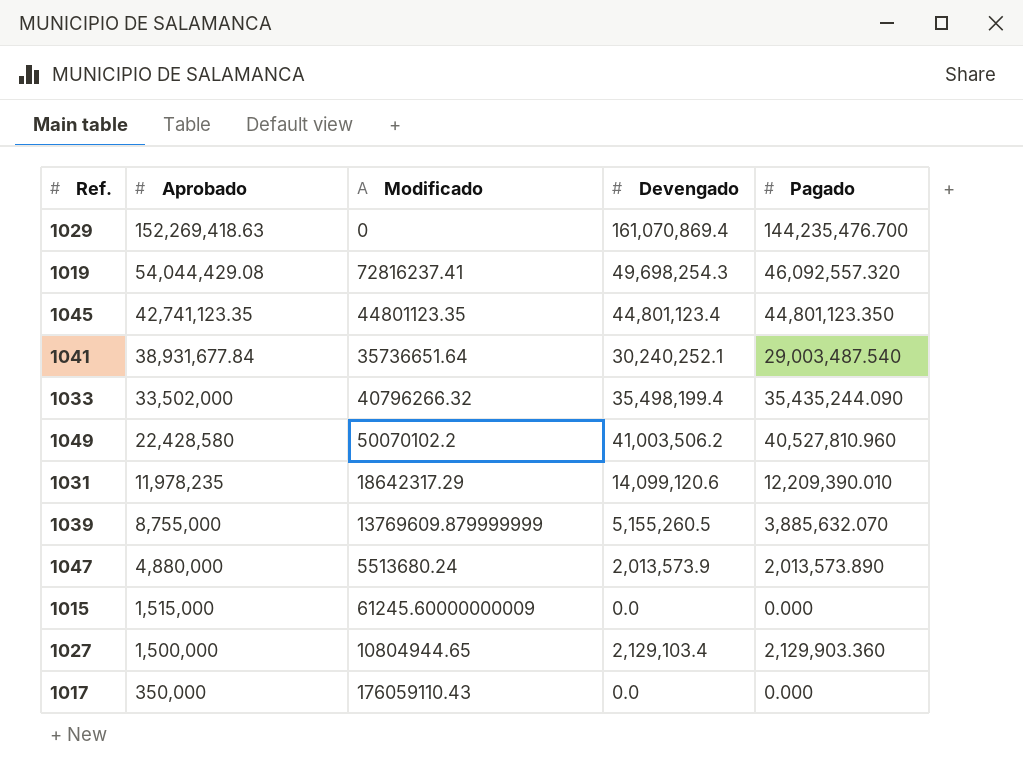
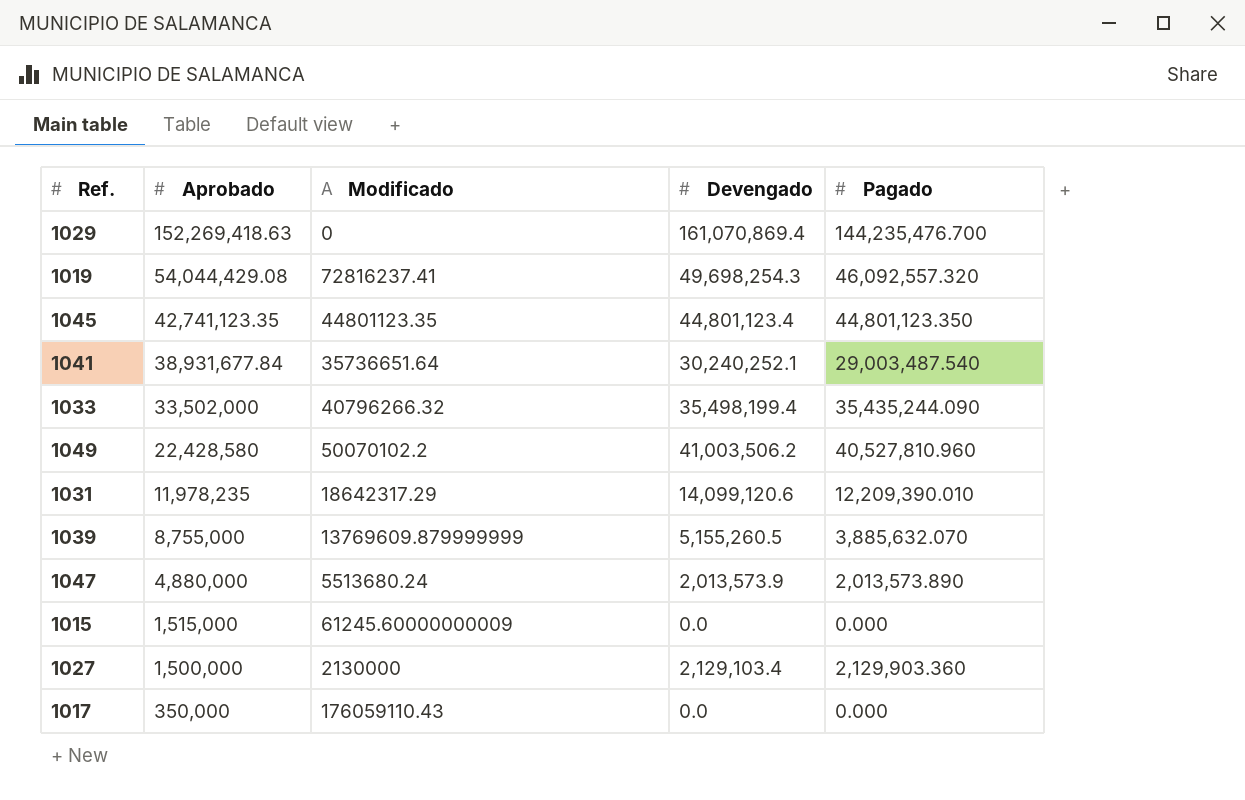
1027 | Modificado: 10804944.65 -> 2130000

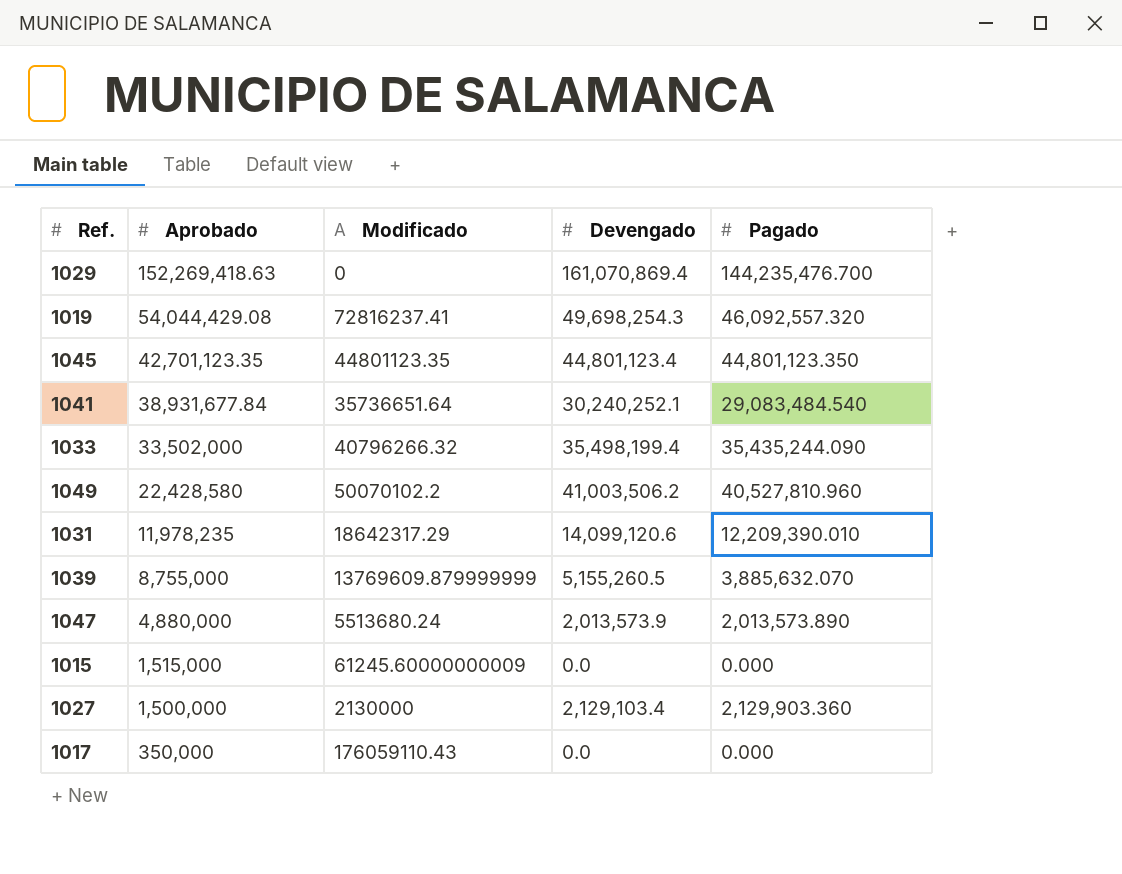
1045 | Aprobado: 42,741,123.35 -> 42,701,123.35
1041 | Pagado: 29,003,487.540 -> 29,083,484.540

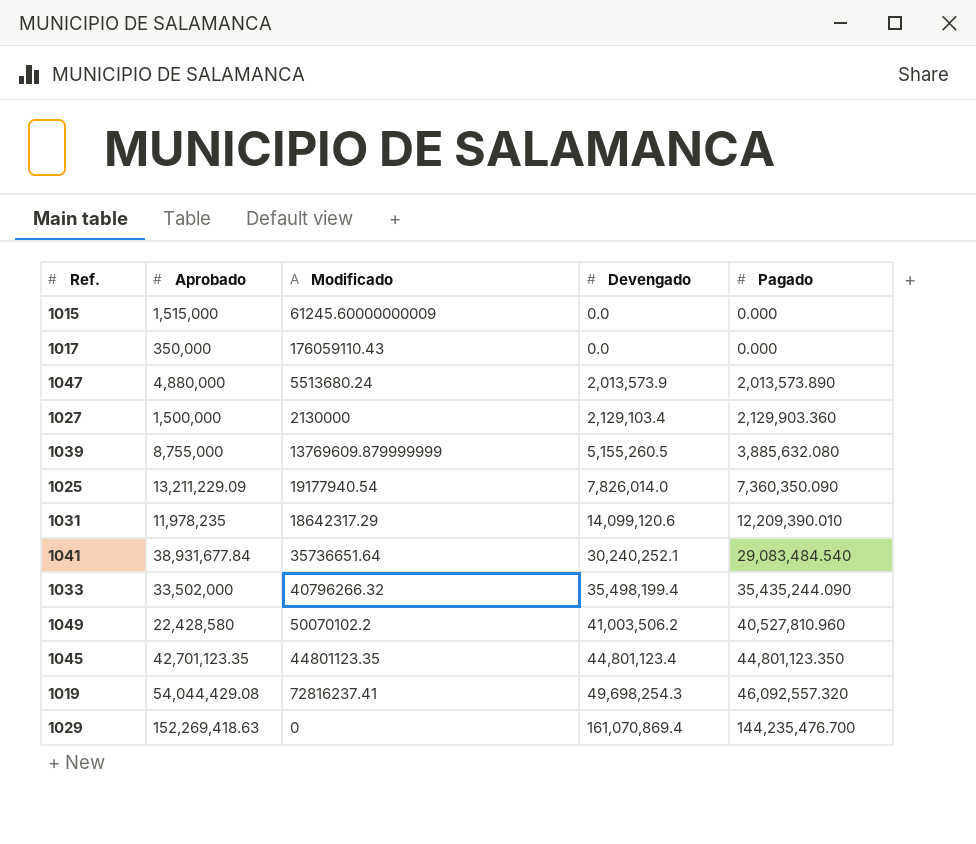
row order: Aprobado descending -> Devengado ascending
1039 | Pagado: 3,885,632.070 -> 3,885,632.080
row 1025: none -> 13,211,229.09 | 19177940.54 | 7,826,014.0 | 7,360,350.090

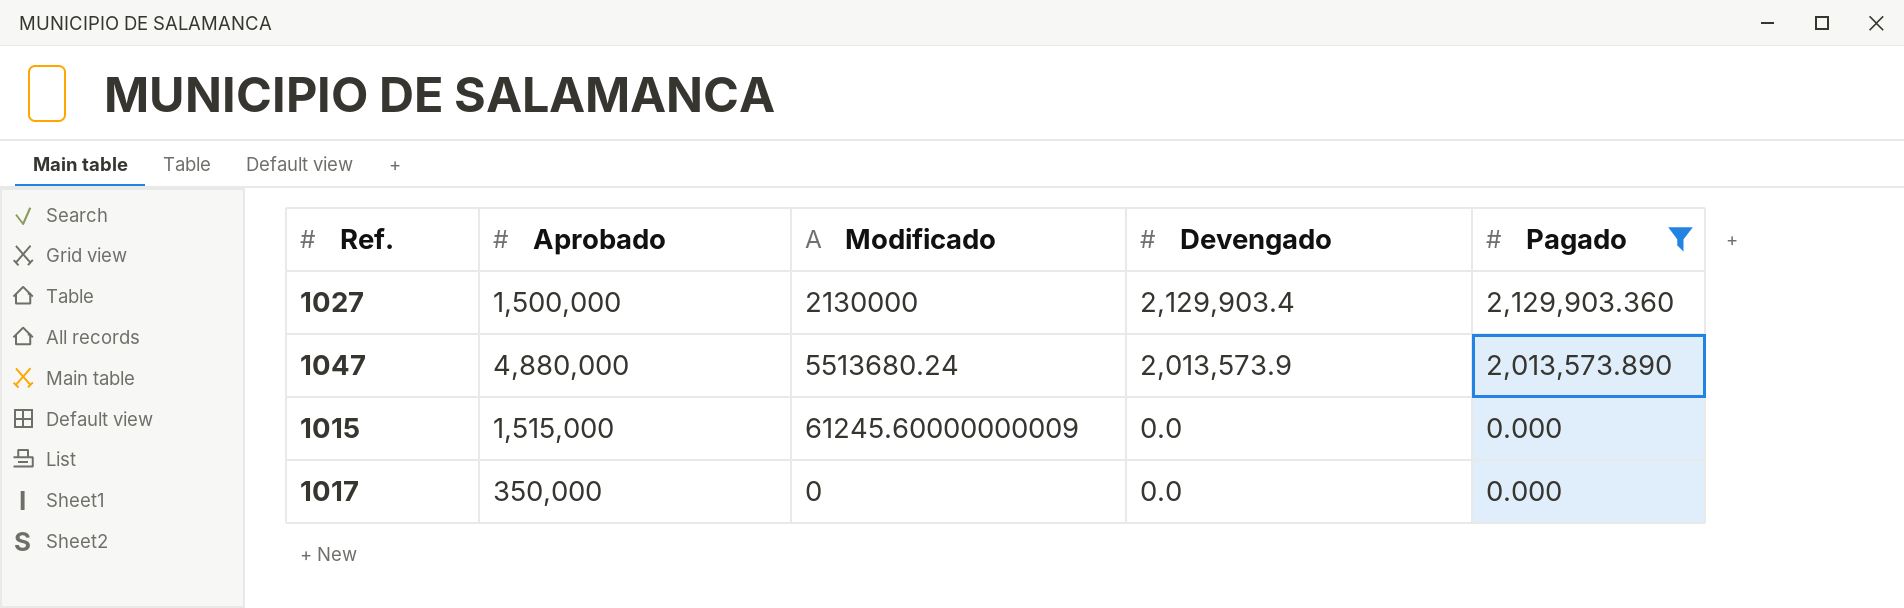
filter: none -> Pagado <= 2,129,903.360
row order: Devengado ascending -> Devengado descending
1027 | Devengado: 2,129,103.4 -> 2,129,903.4
1017 | Modificado: 176059110.43 -> 0

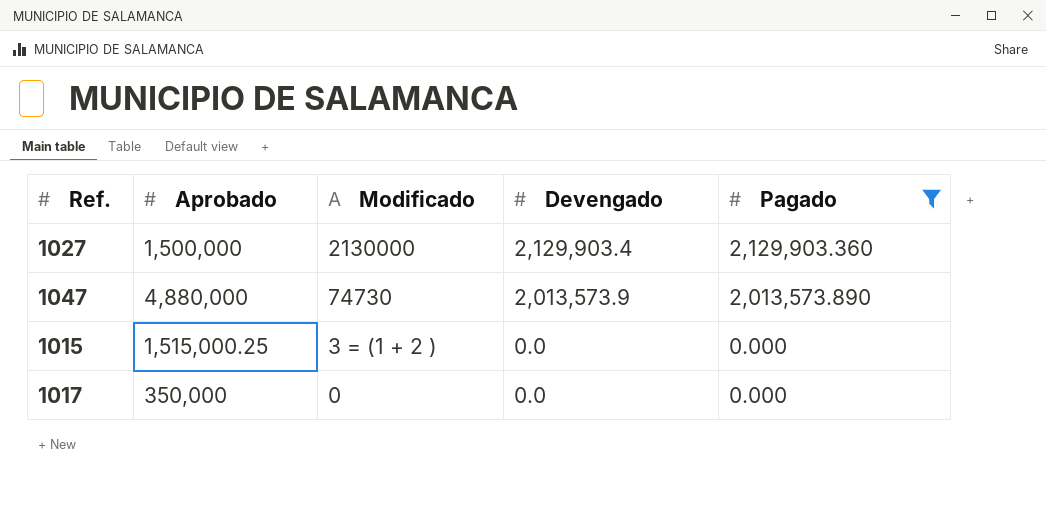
1047 | Modificado: 5513680.24 -> 74730
1015 | Aprobado: 1,515,000 -> 1,515,000.25
1015 | Modificado: 61245.60000000009 -> 3 = (1 + 2 )

